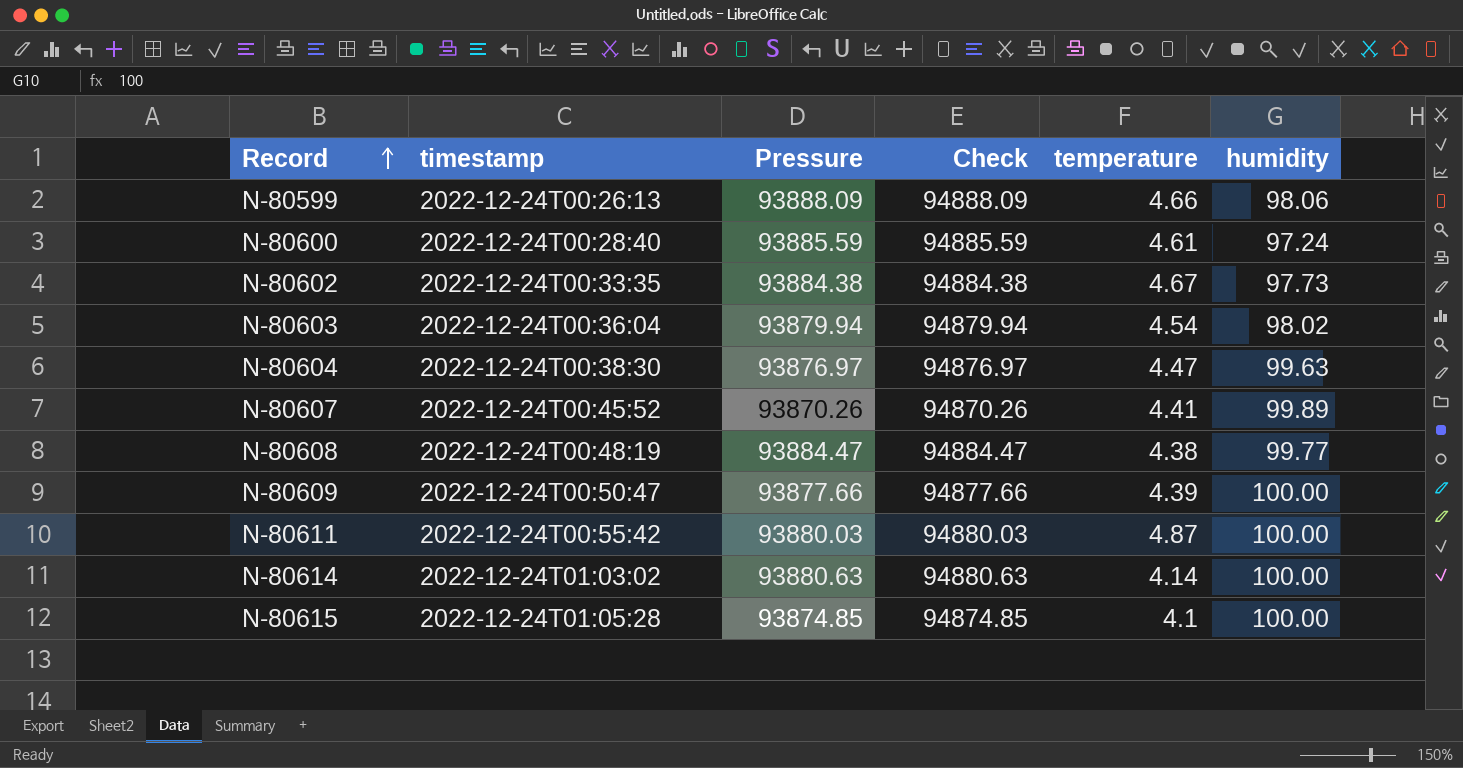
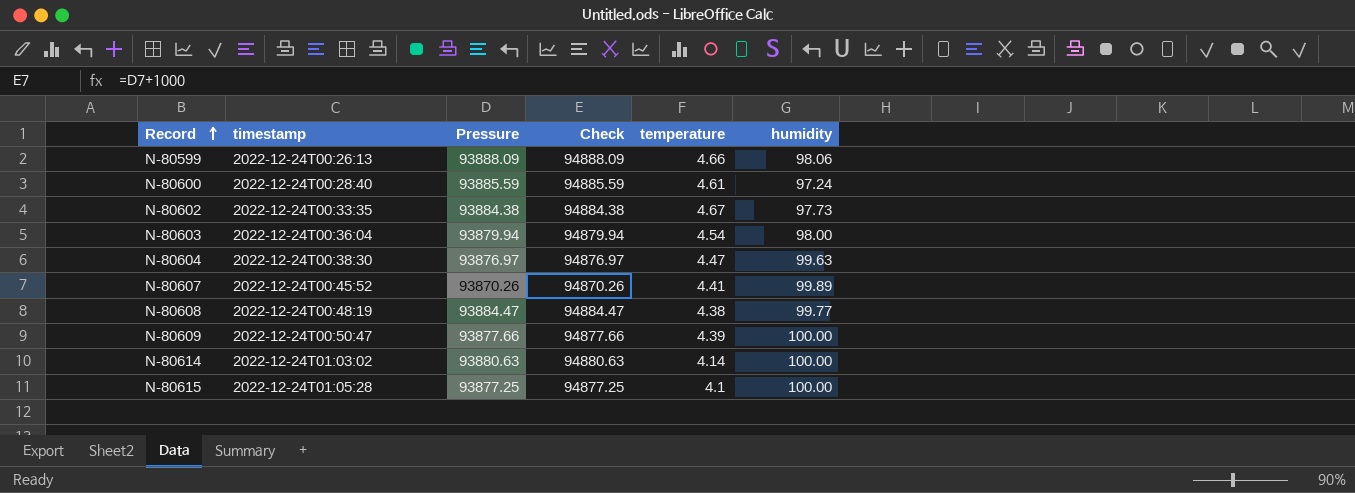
row N-80611: 2022-12-24T00:55:42 | 93880.03 | 94880.03 | 4.87 | 100.00 -> none
N-80603 | humidity: 98.02 -> 98.00
N-80615 | Pressure: 93874.85 -> 93877.25
N-80615 | Check: 94874.85 -> 94877.25

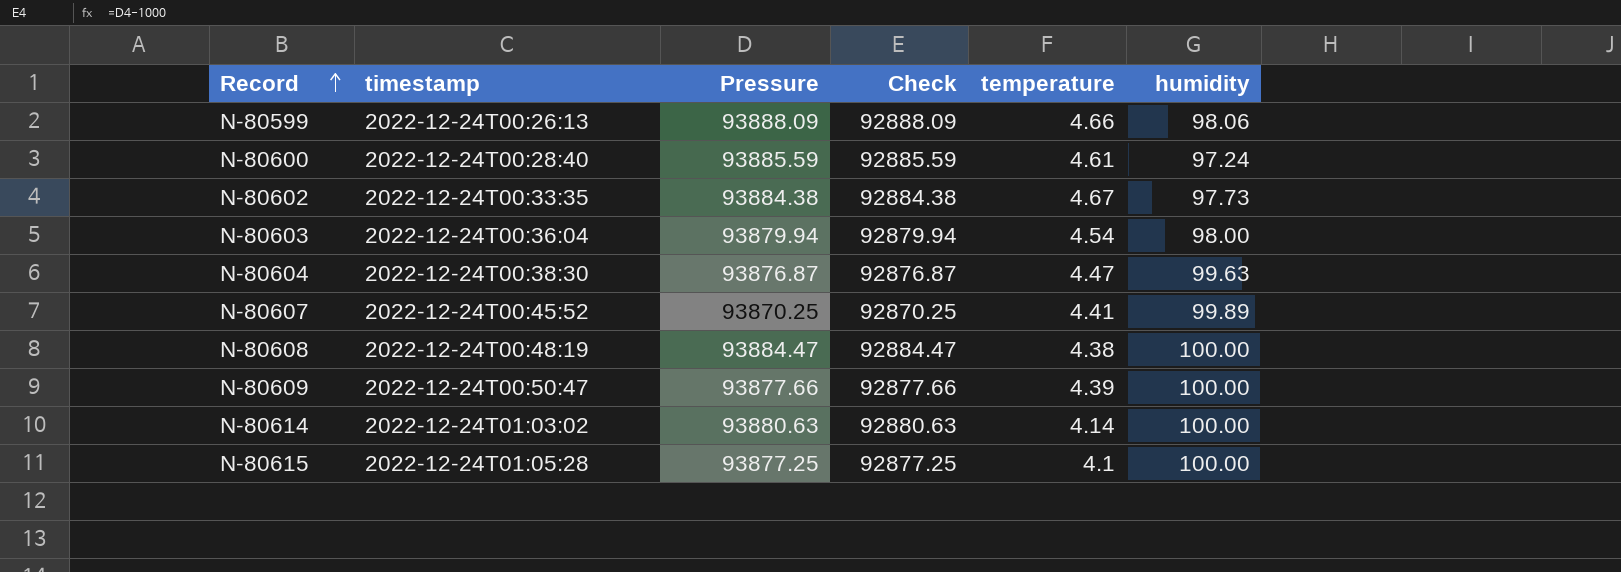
column Check | formula: [Pressure] + 1000 -> [Pressure] - 1000
N-80604 | Pressure: 93876.97 -> 93876.87
N-80607 | Pressure: 93870.26 -> 93870.25
N-80608 | humidity: 99.77 -> 100.00

